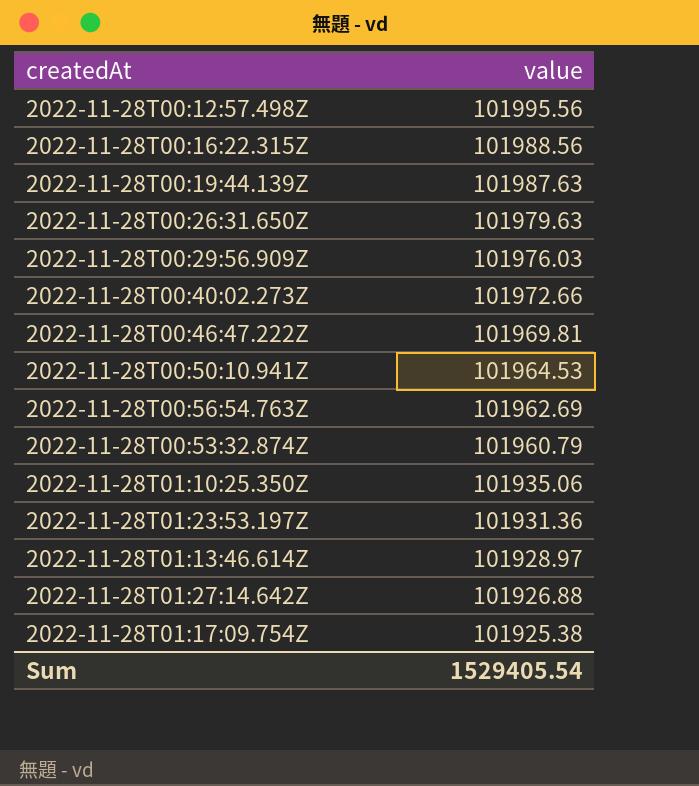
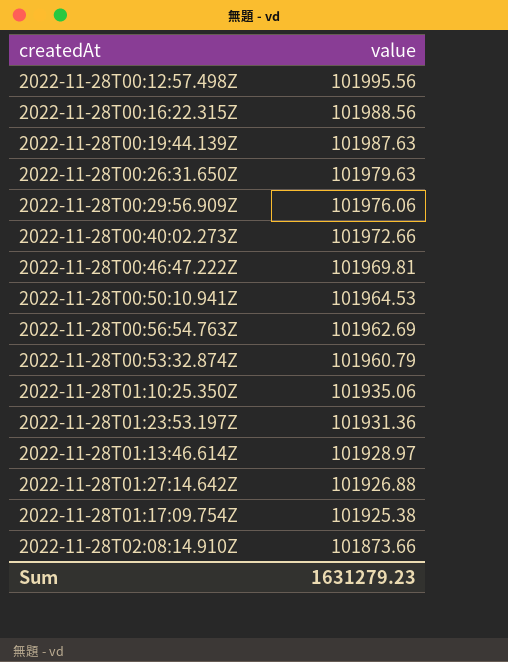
2022-11-28T00:29:56.909Z | value: 101976.03 -> 101976.06
row 2022-11-28T02:08:14.910Z: none -> 101873.66
Sum | value: 1529405.54 -> 1631279.23

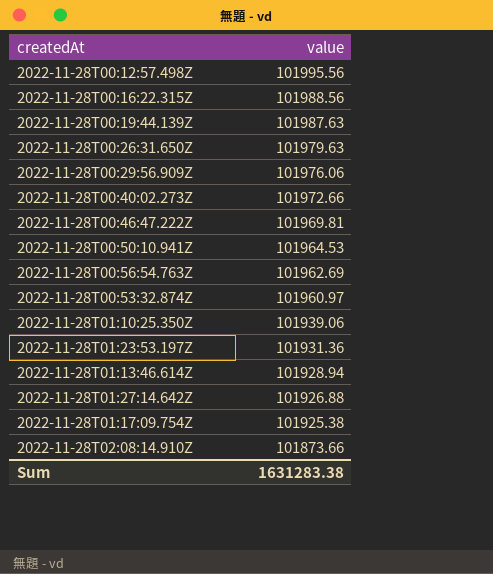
2022-11-28T00:53:32.874Z | value: 101960.79 -> 101960.97
2022-11-28T01:10:25.350Z | value: 101935.06 -> 101939.06
2022-11-28T01:13:46.614Z | value: 101928.97 -> 101928.94
Sum | value: 1631279.23 -> 1631283.38

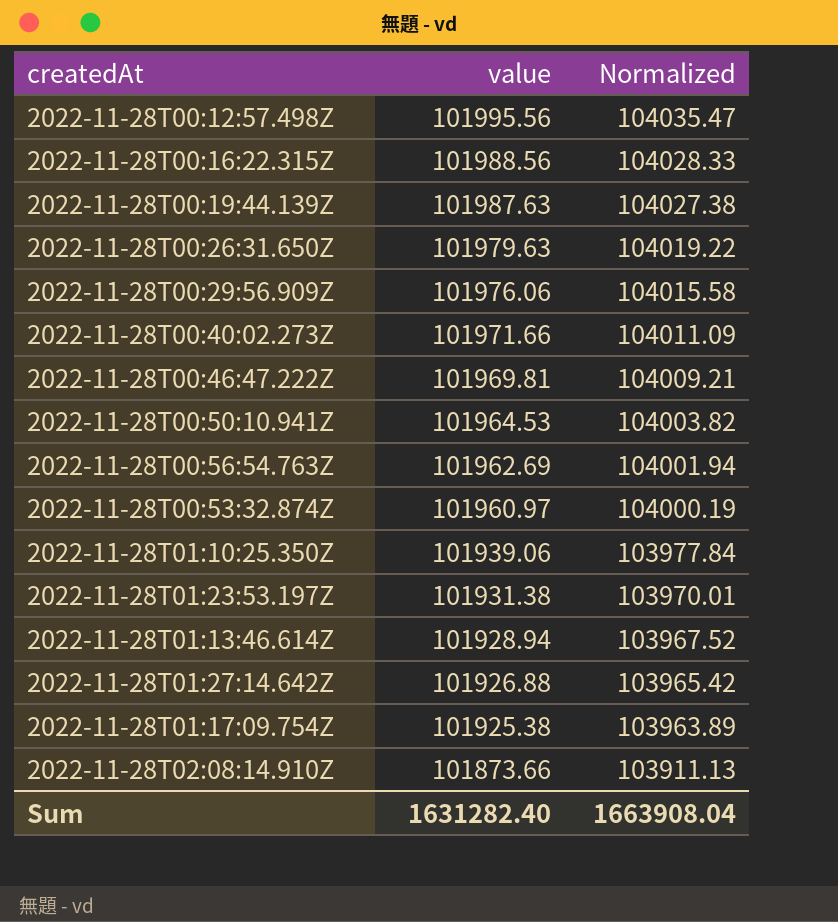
column Normalized | formula: none -> [value] * 1.02
2022-11-28T00:40:02.273Z | value: 101972.66 -> 101971.66
2022-11-28T01:23:53.197Z | value: 101931.36 -> 101931.38
Sum | value: 1631283.38 -> 1631282.40

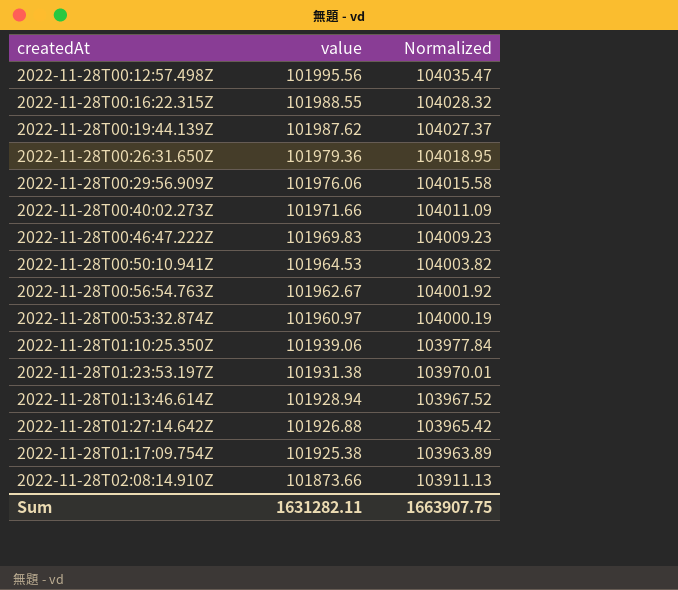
2022-11-28T00:16:22.315Z | value: 101988.56 -> 101988.55
2022-11-28T00:16:22.315Z | Normalized: 104028.33 -> 104028.32
2022-11-28T00:19:44.139Z | value: 101987.63 -> 101987.62
2022-11-28T00:19:44.139Z | Normalized: 104027.38 -> 104027.37
2022-11-28T00:26:31.650Z | value: 101979.63 -> 101979.36
2022-11-28T00:26:31.650Z | Normalized: 104019.22 -> 104018.95
2022-11-28T00:46:47.222Z | value: 101969.81 -> 101969.83
2022-11-28T00:46:47.222Z | Normalized: 104009.21 -> 104009.23
2022-11-28T00:56:54.763Z | value: 101962.69 -> 101962.67
2022-11-28T00:56:54.763Z | Normalized: 104001.94 -> 104001.92
Sum | value: 1631282.40 -> 1631282.11
Sum | Normalized: 1663908.04 -> 1663907.75

